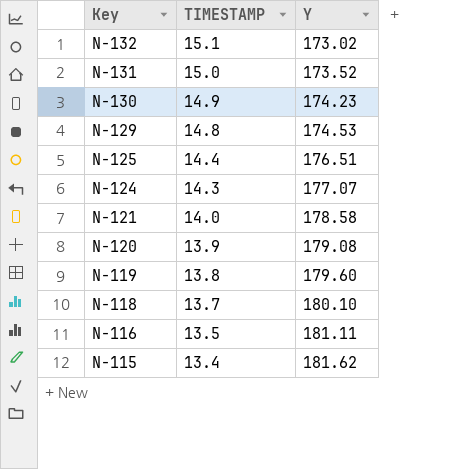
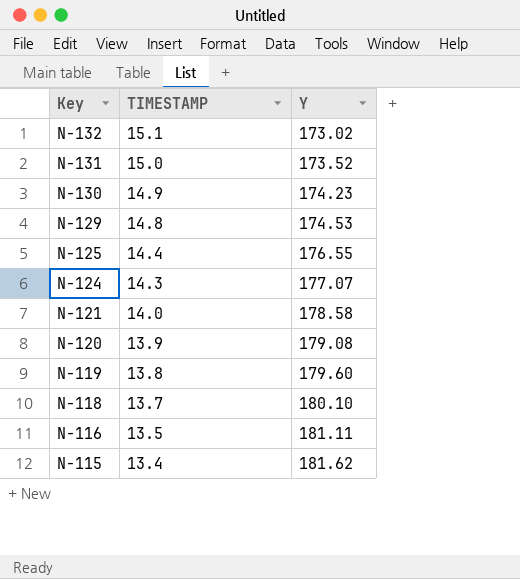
N-125 | Y: 176.51 -> 176.55

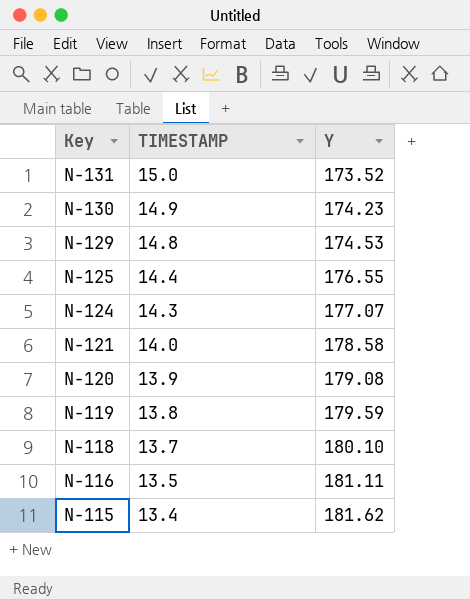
row N-132: 15.1 | 173.02 -> none
N-119 | Y: 179.60 -> 179.59

